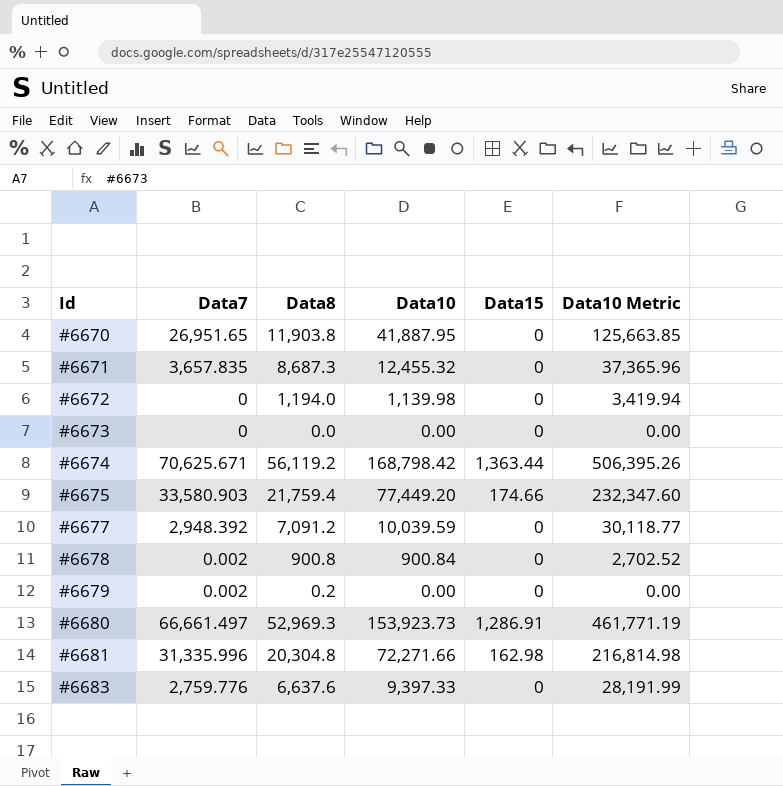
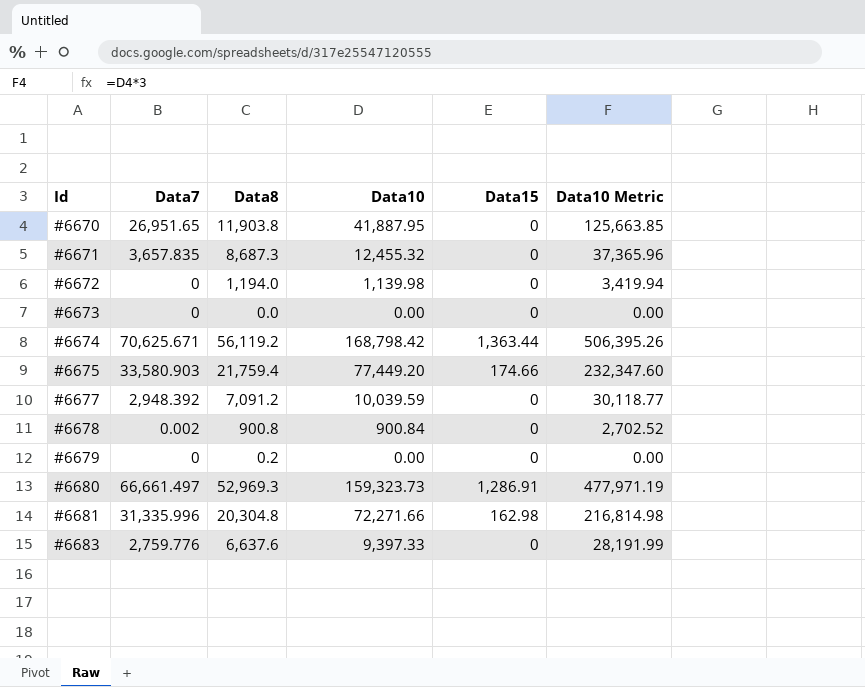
#6679 | Data7: 0.002 -> 0
#6680 | Data10: 153,923.73 -> 159,323.73
#6680 | Data10 Metric: 461,771.19 -> 477,971.19

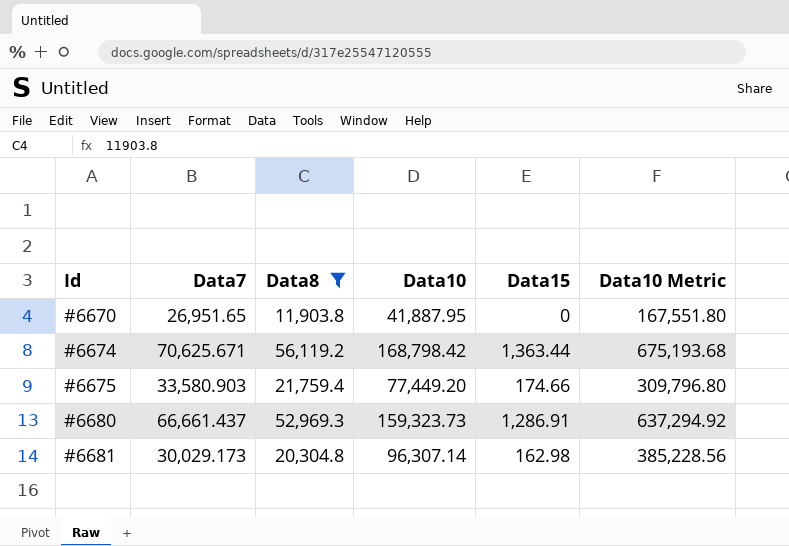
filter: none -> Data8 >= 11,903.8
column Data10 Metric | formula: [Data10] * 3 -> [Data10] * 4
#6680 | Data7: 66,661.497 -> 66,661.437
#6681 | Data7: 31,335.996 -> 30,029.173
#6681 | Data10: 72,271.66 -> 96,307.14

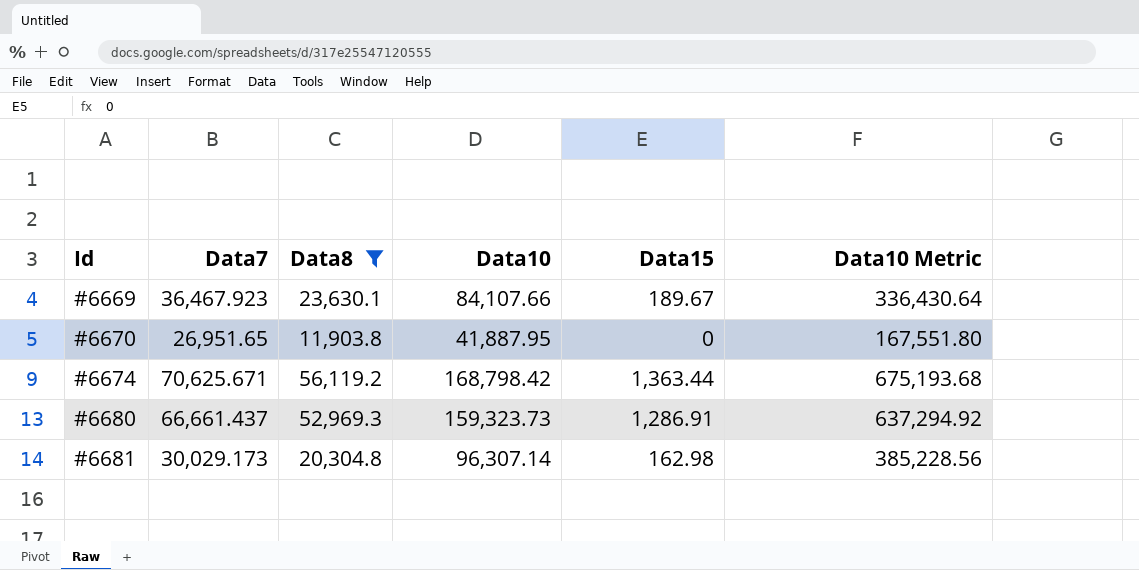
row #6675: 33,580.903 | 21,759.4 | 77,449.20 | 174.66 | 309,796.80 -> none
row #6669: none -> 36,467.923 | 23,630.1 | 84,107.66 | 189.67 | 336,430.64

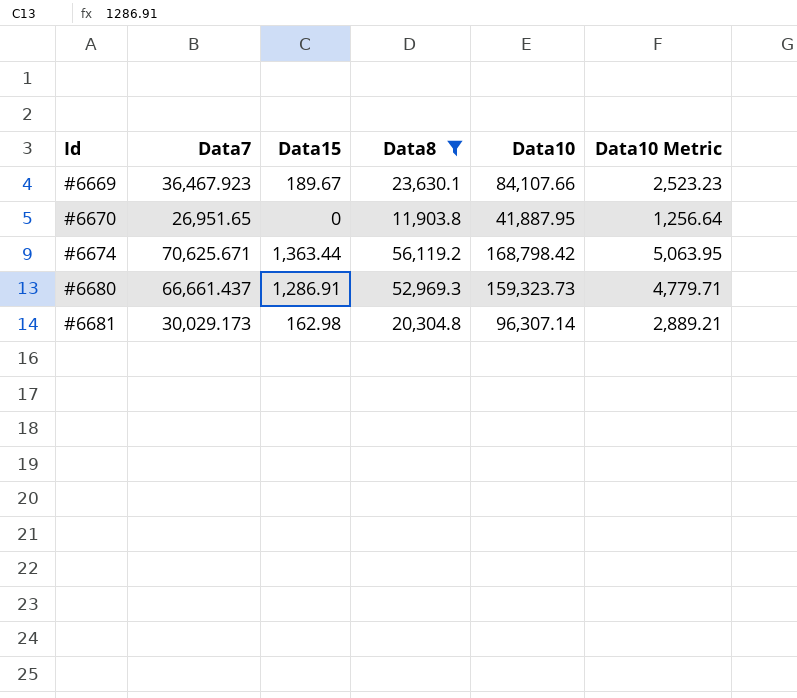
column Data15 | position: 5 -> 3
column Data10 Metric | formula: [Data10] * 4 -> [Data10] * 0.03

